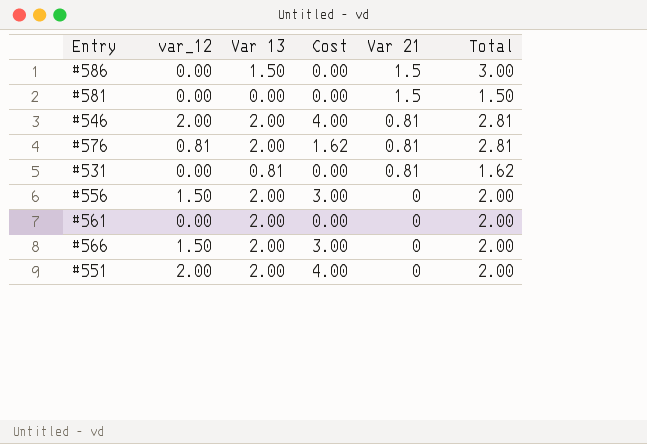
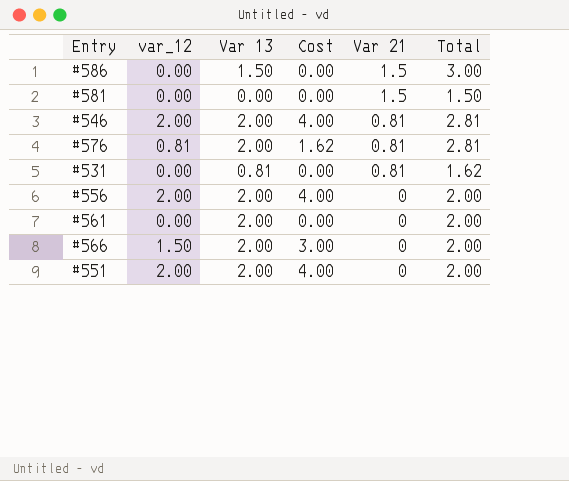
#556 | var_12: 1.50 -> 2.00
#556 | Cost: 3.00 -> 4.00

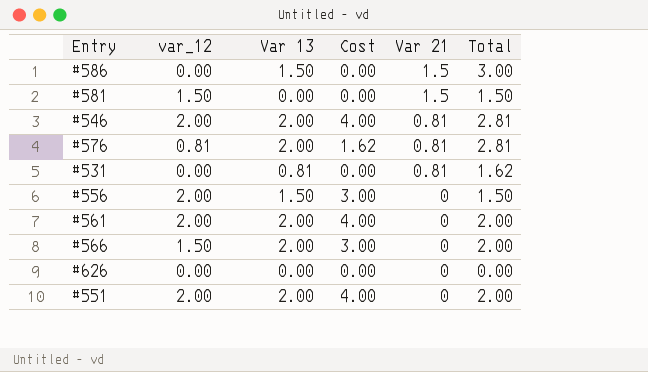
#581 | var_12: 0.00 -> 1.50
#556 | Var 13: 2.00 -> 1.50
#556 | Cost: 4.00 -> 3.00
#556 | Total: 2.00 -> 1.50
#561 | var_12: 0.00 -> 2.00
#561 | Cost: 0.00 -> 4.00
row #626: none -> 0.00 | 0.00 | 0.00 | 0 | 0.00

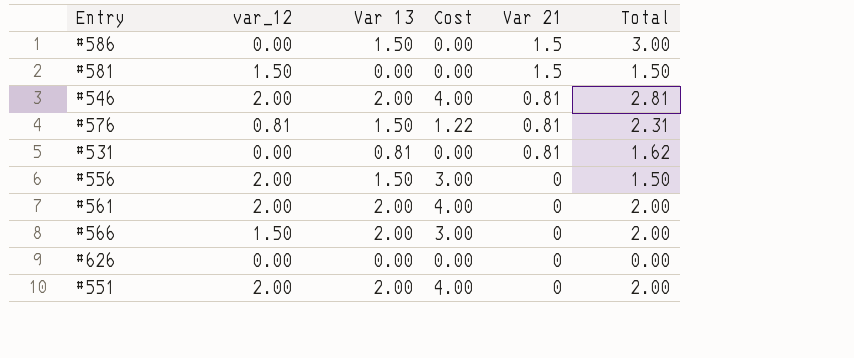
#576 | Var 13: 2.00 -> 1.50
#576 | Cost: 1.62 -> 1.22
#576 | Total: 2.81 -> 2.31

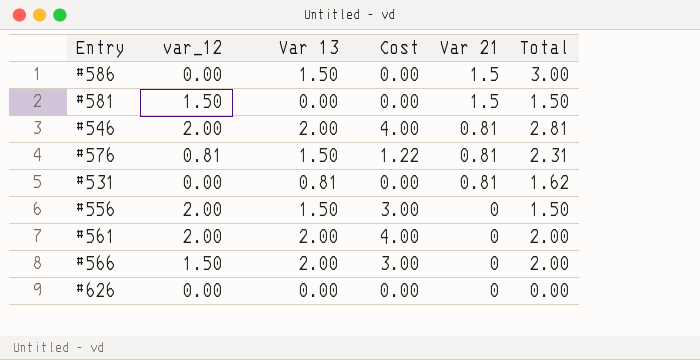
row #551: 2.00 | 2.00 | 4.00 | 0 | 2.00 -> none

